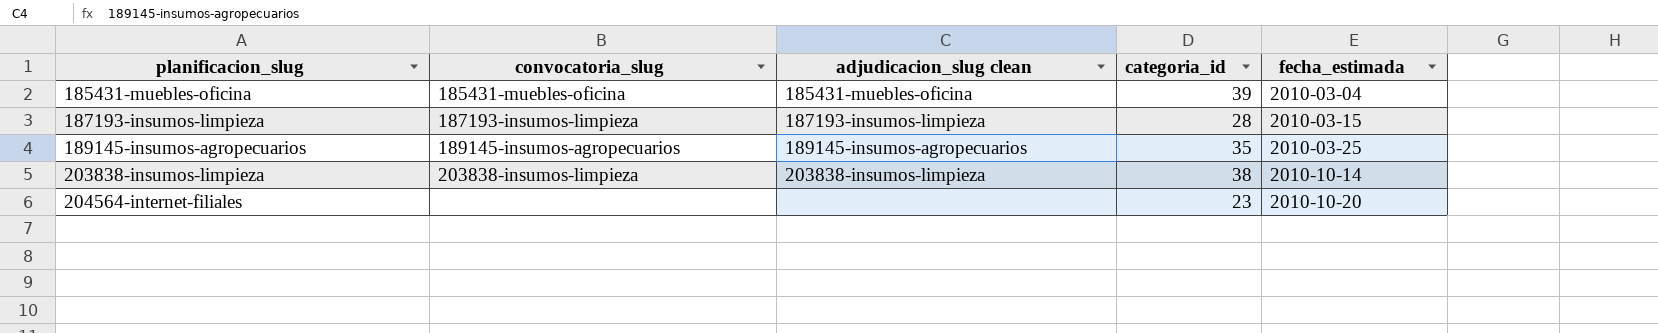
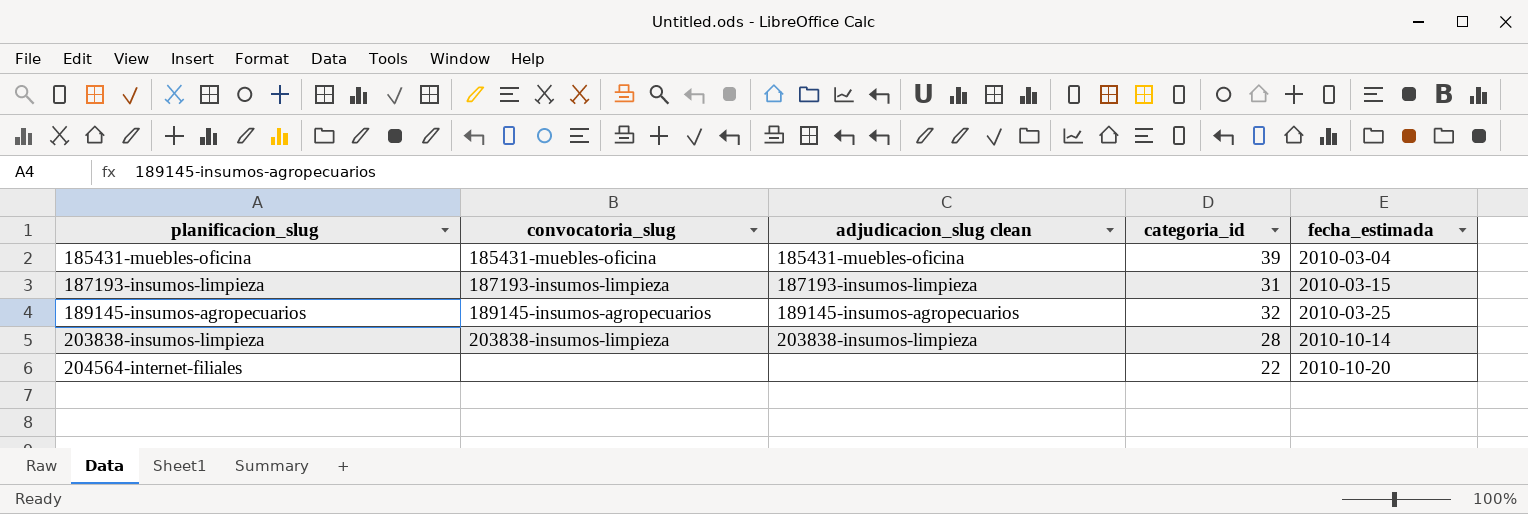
187193-insumos-limpieza | categoria_id: 28 -> 31
189145-insumos-agropecuarios | categoria_id: 35 -> 32
203838-insumos-limpieza | categoria_id: 38 -> 28
204564-internet-filiales | categoria_id: 23 -> 22

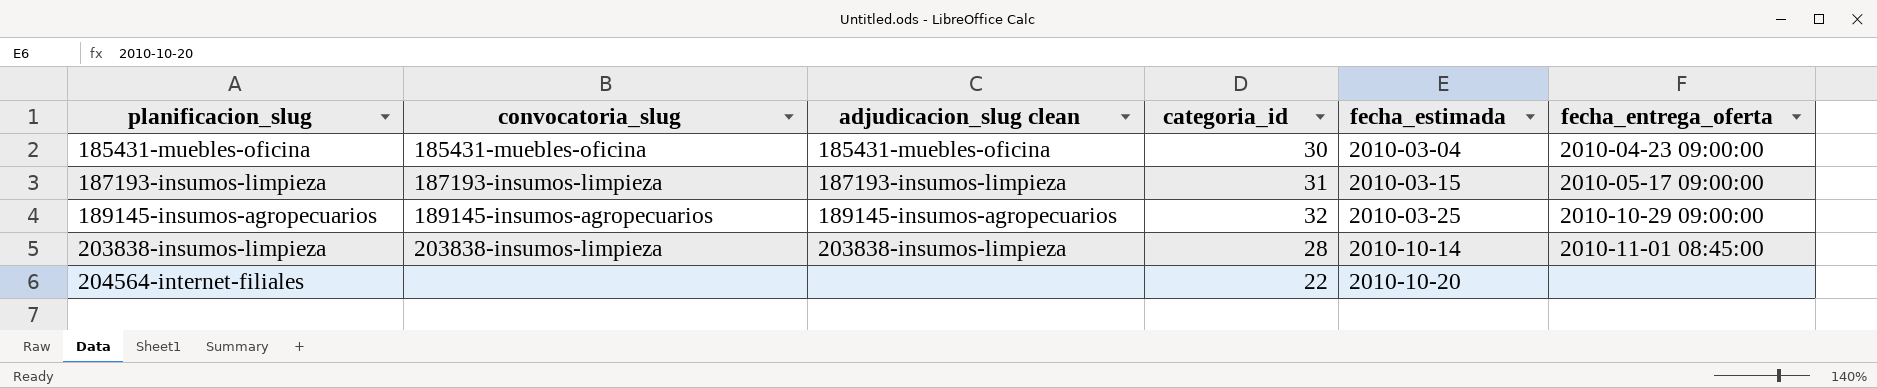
column fecha_entrega_oferta | position: none -> 6
185431-muebles-oficina | categoria_id: 39 -> 30

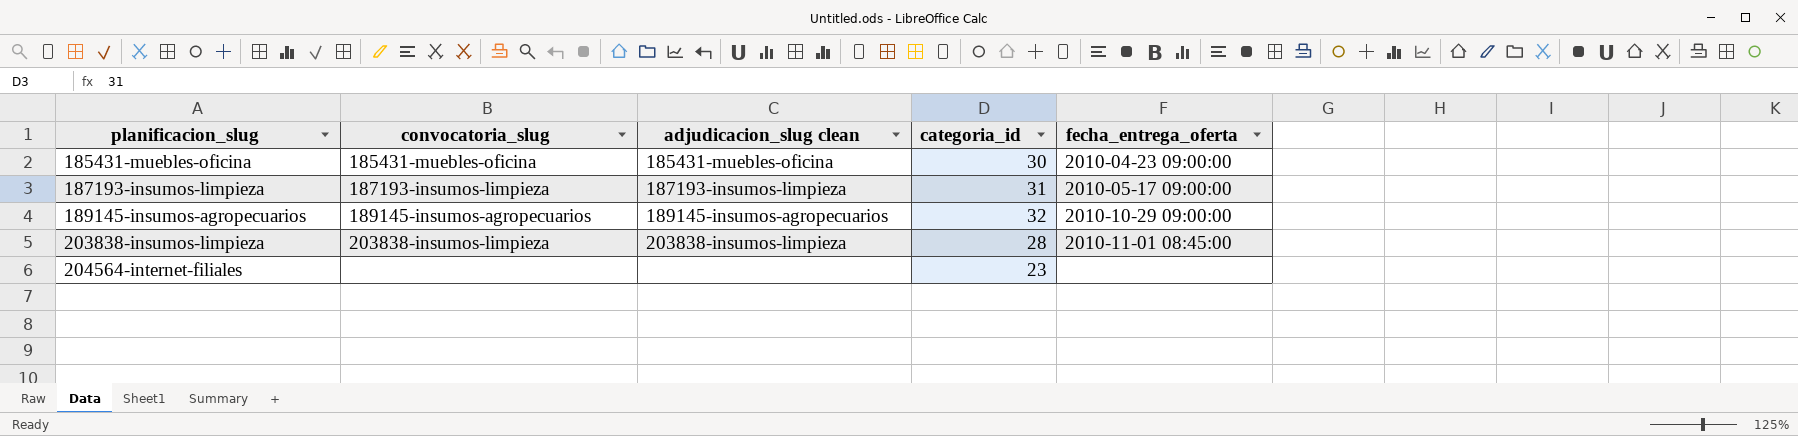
column fecha_estimada | position: 5 -> none
204564-internet-filiales | categoria_id: 22 -> 23

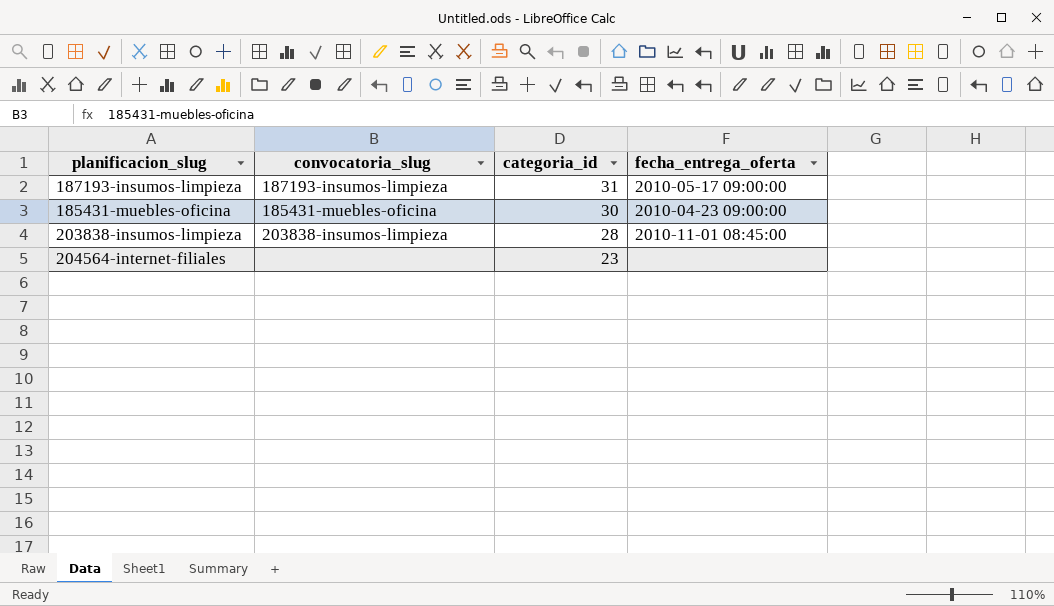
row order: planificacion_slug ascending -> categoria_id descending
column adjudicacion_slug clean | position: 3 -> none
row 189145-insumos-agropecuarios: 189145-insumos-agropecuarios | 189145-insumos-agropecuarios | 32 | 2010-10-29 09:00:00 -> none

